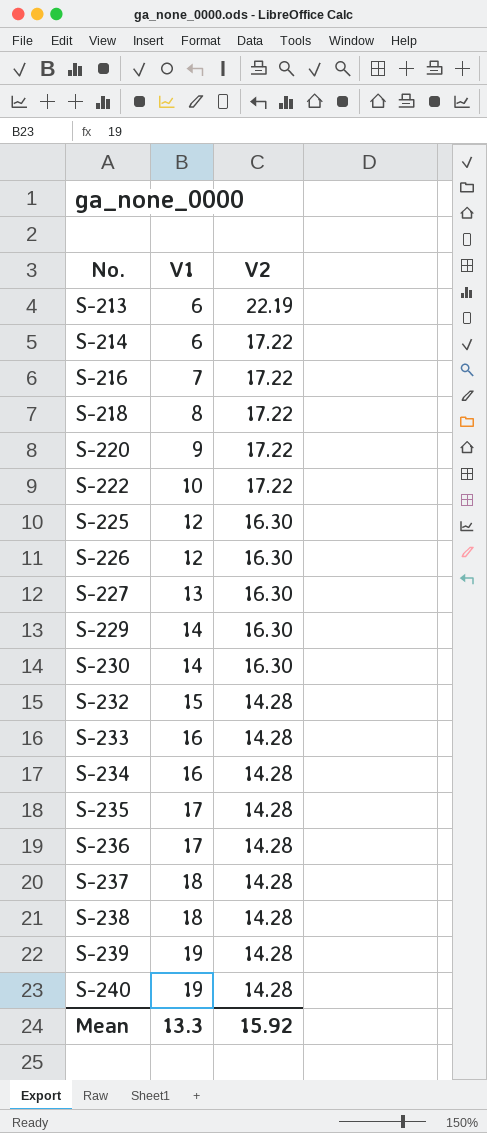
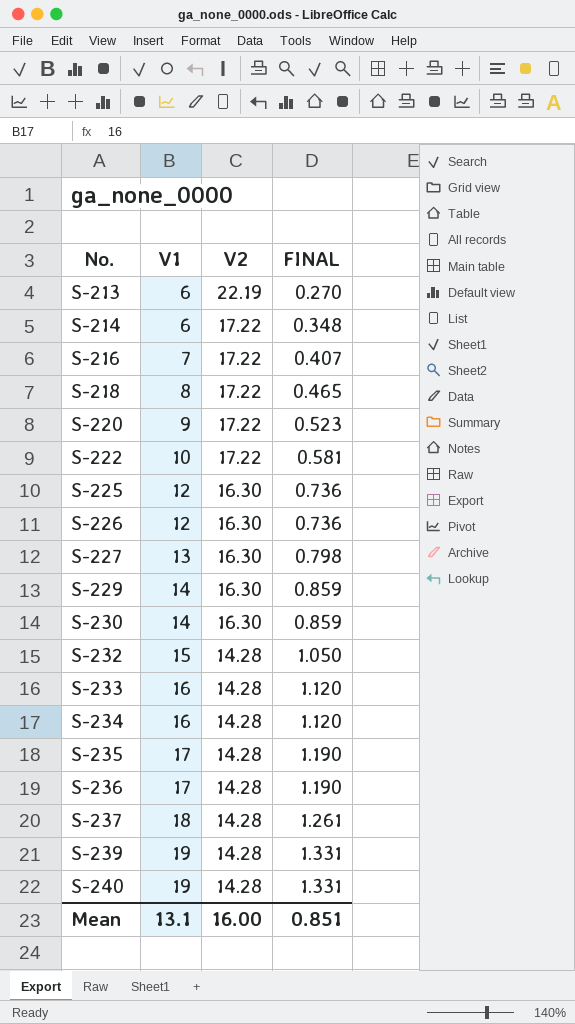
column FINAL | formula: none -> [V1] / [V2]
row S-238: 18 | 14.28 -> none
Mean | V1: 13.3 -> 13.1
Mean | V2: 15.92 -> 16.00

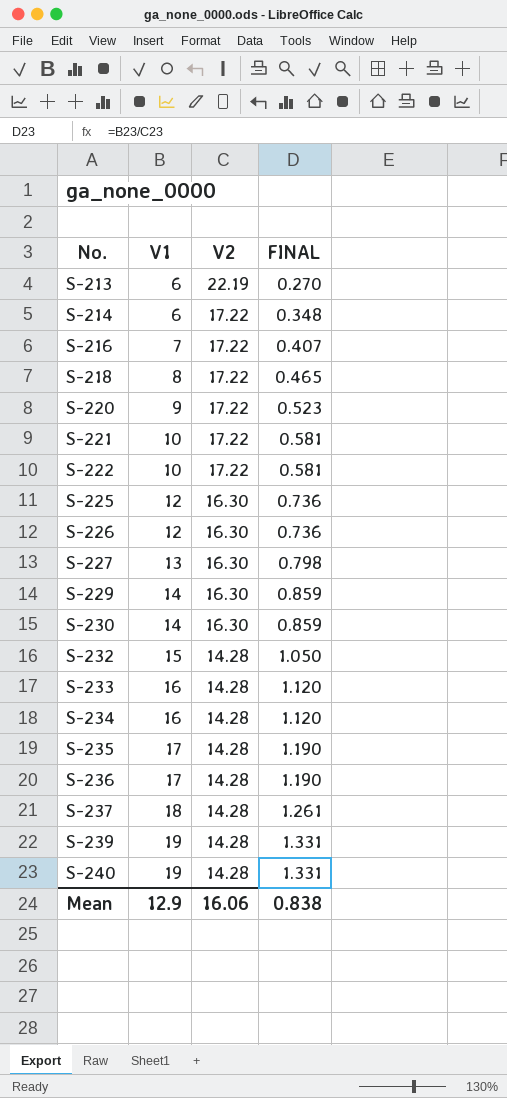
row S-221: none -> 10 | 17.22 | 0.581
Mean | V1: 13.1 -> 12.9
Mean | V2: 16.00 -> 16.06
Mean | FINAL: 0.851 -> 0.838

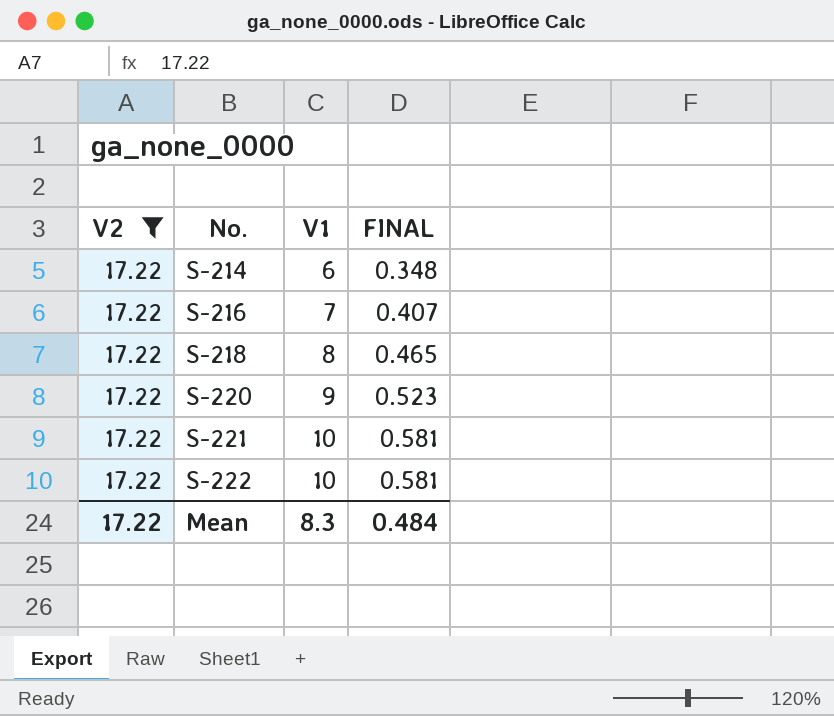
filter: none -> V2 = 17.22
column V2 | position: 3 -> 1
Mean | V2: 16.06 -> 17.22
Mean | V1: 12.9 -> 8.3
Mean | FINAL: 0.838 -> 0.484

